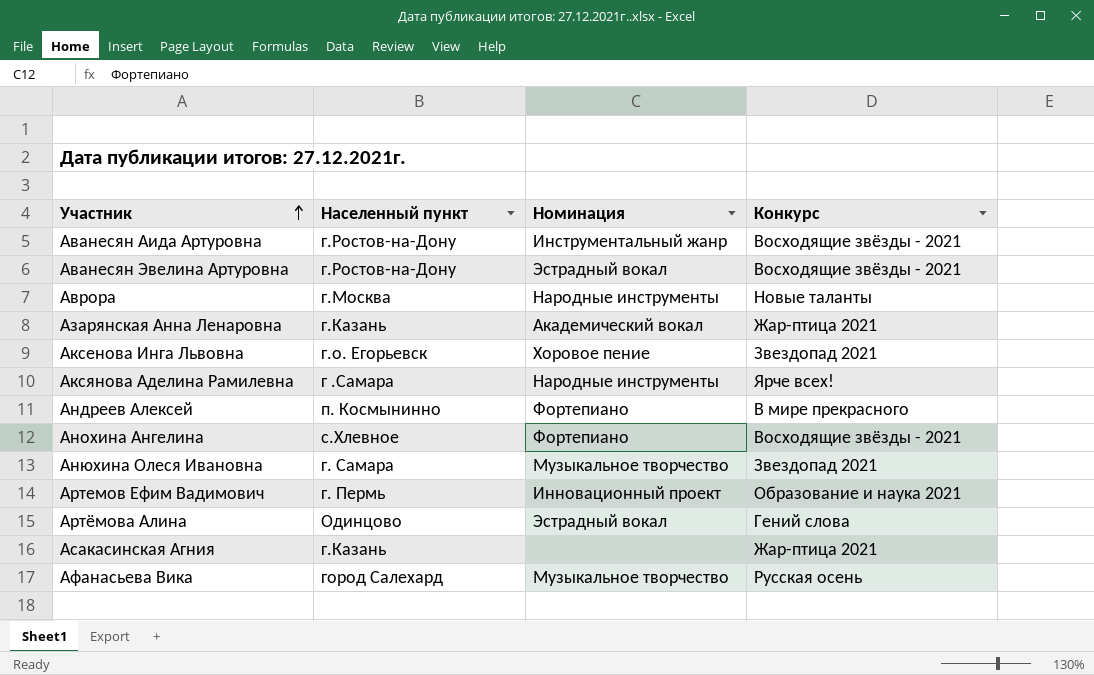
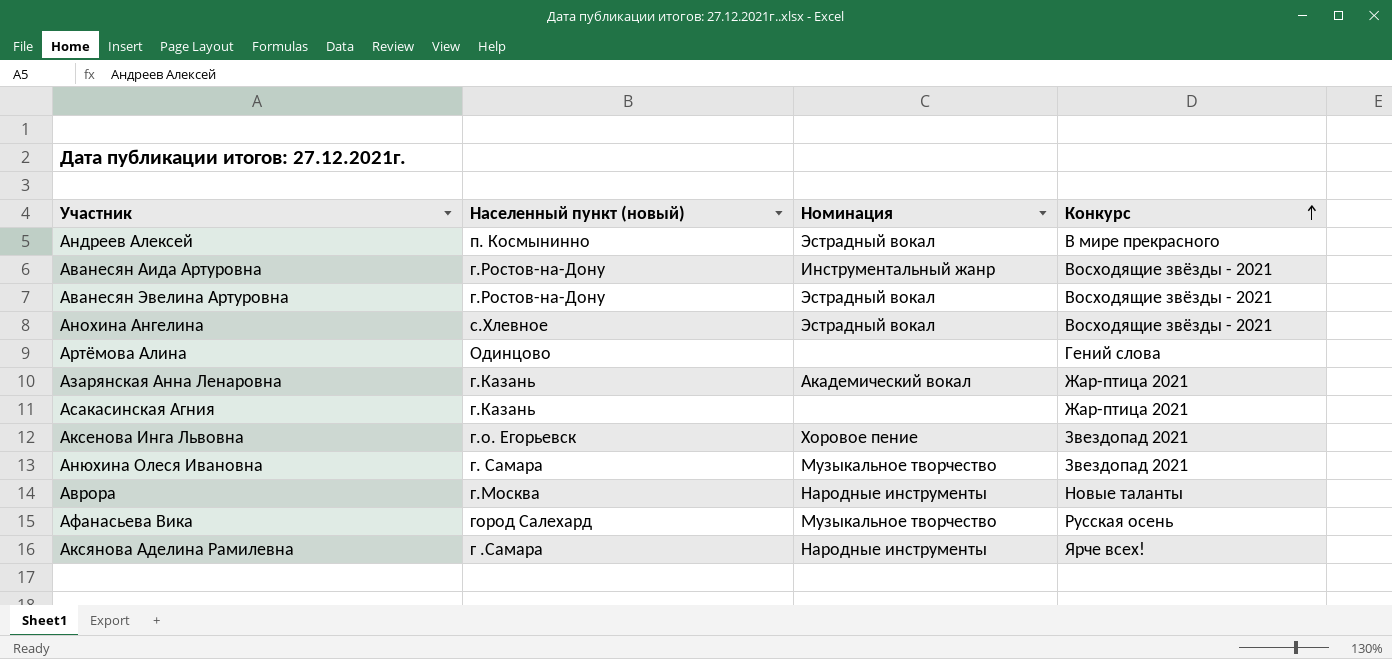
row order: Участник ascending -> Конкурс ascending
column name: Населенный пункт -> Населенный пункт (новый)
row Артемов Ефим Вадимович: г. Пермь | Инновационный проект | Образование и наука 2021 -> none
Андреев Алексей | Номинация: Фортепиано -> Эстрадный вокал
Анохина Ангелина | Номинация: Фортепиано -> Эстрадный вокал
Артёмова Алина | Номинация: Эстрадный вокал -> none

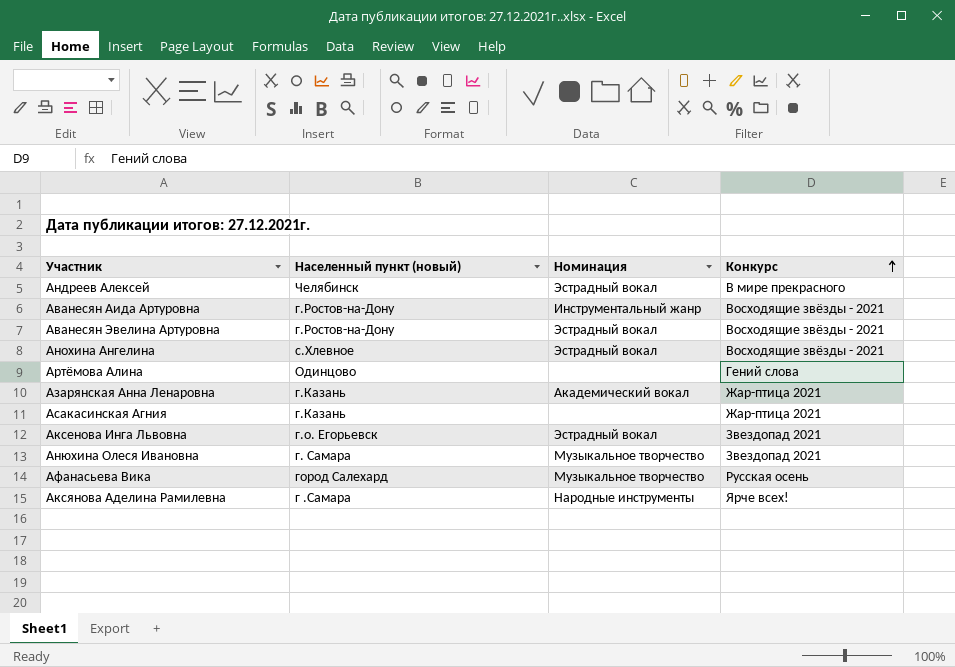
row Аврора: г.Москва | Народные инструменты | Новые таланты -> none
Андреев Алексей | Населенный пункт (новый): п. Космынинно -> Челябинск
Аксенова Инга Львовна | Номинация: Хоровое пение -> Эстрадный вокал

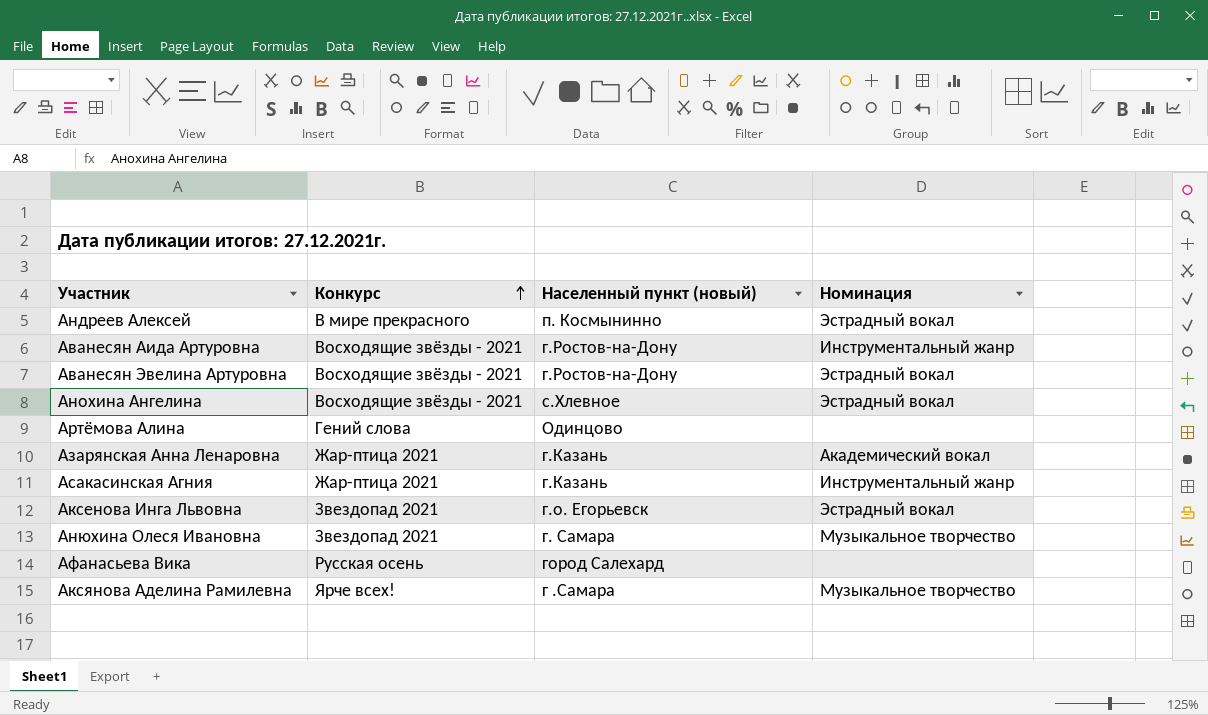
column Конкурс | position: 4 -> 2
Андреев Алексей | Населенный пункт (новый): Челябинск -> п. Космынинно
Асакасинская Агния | Номинация: none -> Инструментальный жанр
Афанасьева Вика | Номинация: Музыкальное творчество -> none
Аксянова Аделина Рамилевна | Номинация: Народные инструменты -> Музыкальное творчество

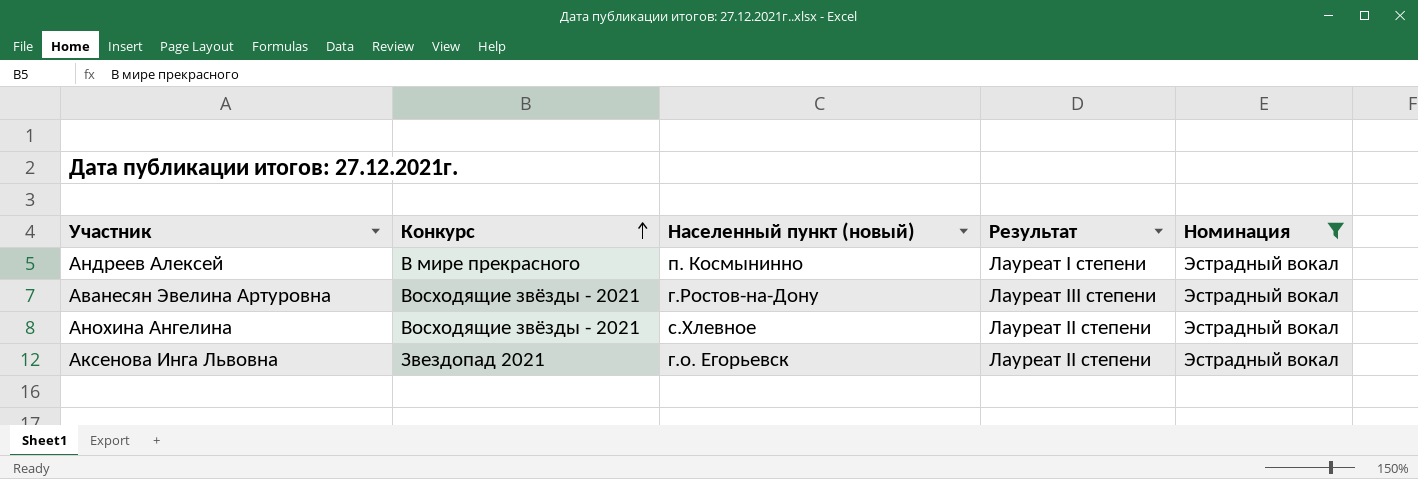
filter: none -> Номинация = Эстрадный вокал
column Результат | position: none -> 4

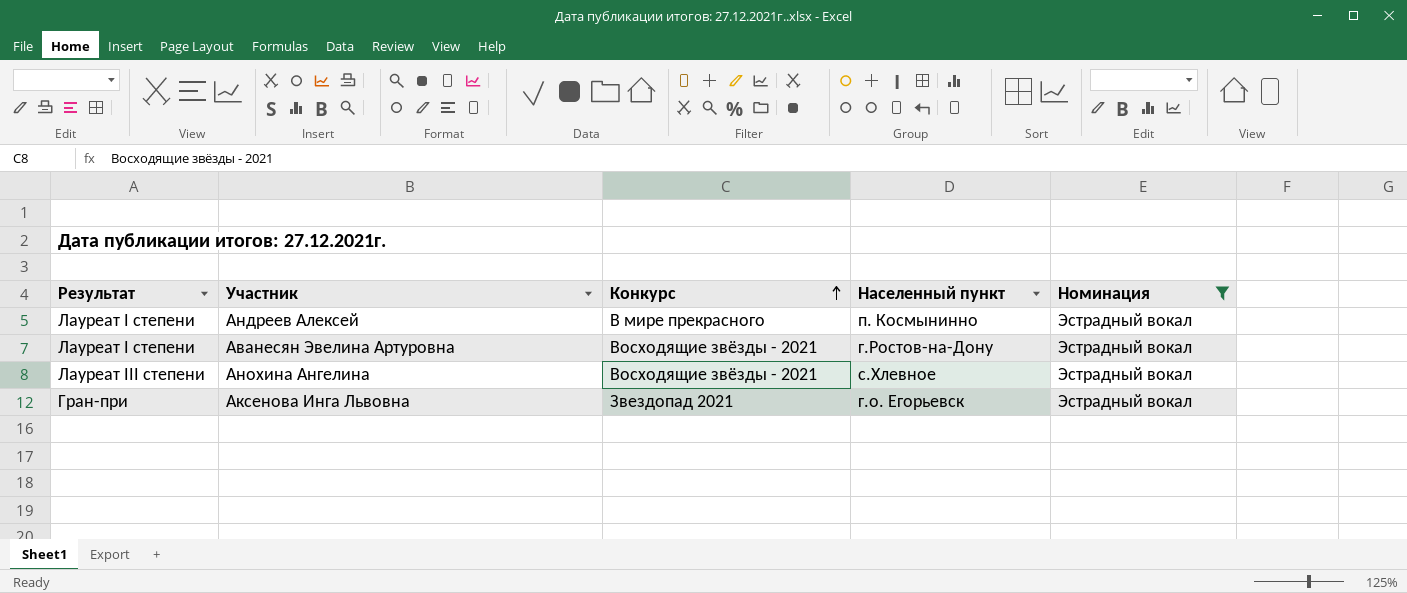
column Результат | position: 4 -> 1
column name: Населенный пункт (новый) -> Населенный пункт
Аванесян Эвелина Артуровна | Результат: Лауреат III степени -> Лауреат I степени
Анохина Ангелина | Результат: Лауреат II степени -> Лауреат III степени
Аксенова Инга Львовна | Результат: Лауреат II степени -> Гран-при

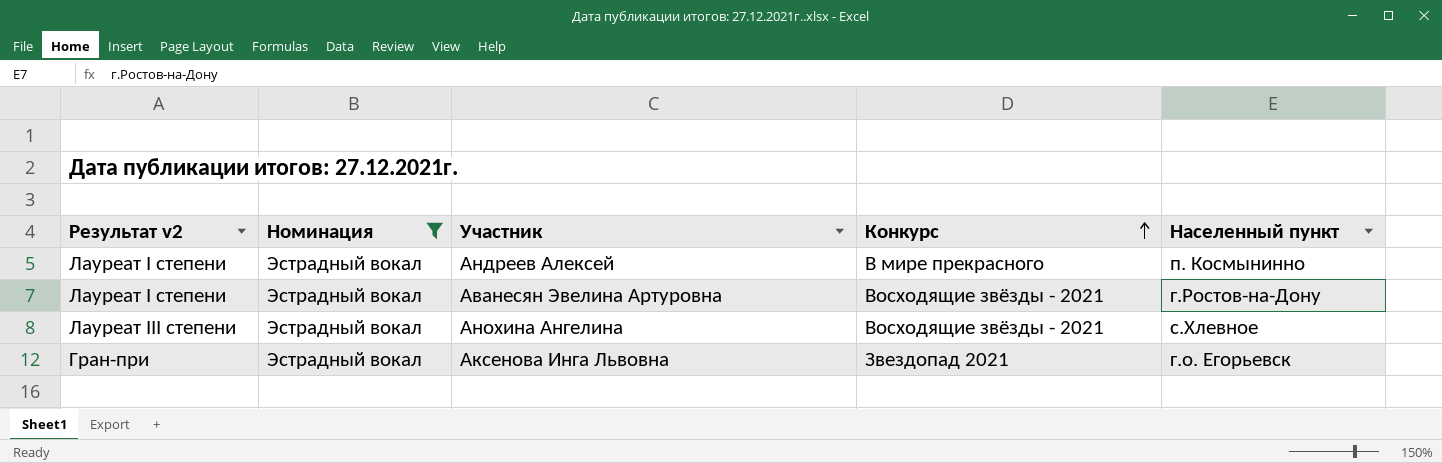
column name: Результат -> Результат v2
column Номинация | position: 5 -> 2

